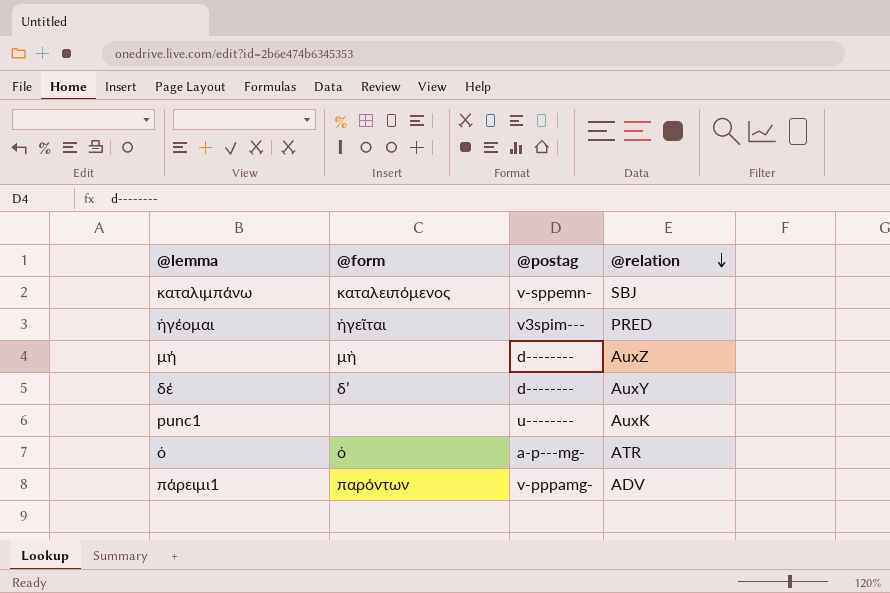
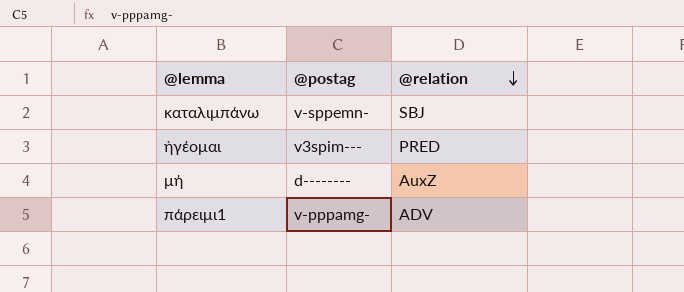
column @form | position: 2 -> none
row δέ: δʼ | d-------- | AuxY -> none
row punc1: none | u-------- | AuxK -> none
row ὁ: ὁ | a-p---mg- | ATR -> none

